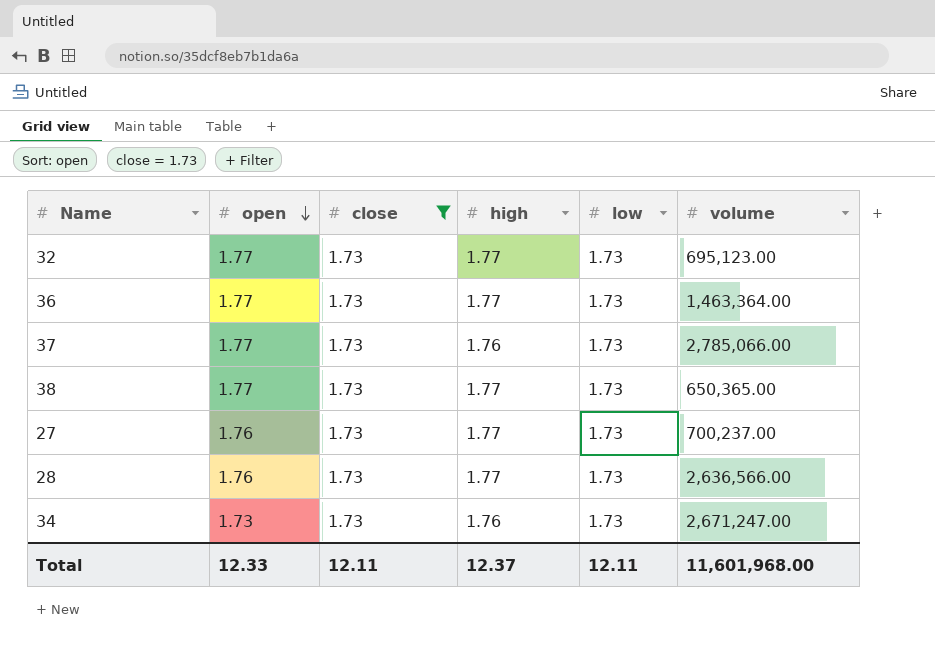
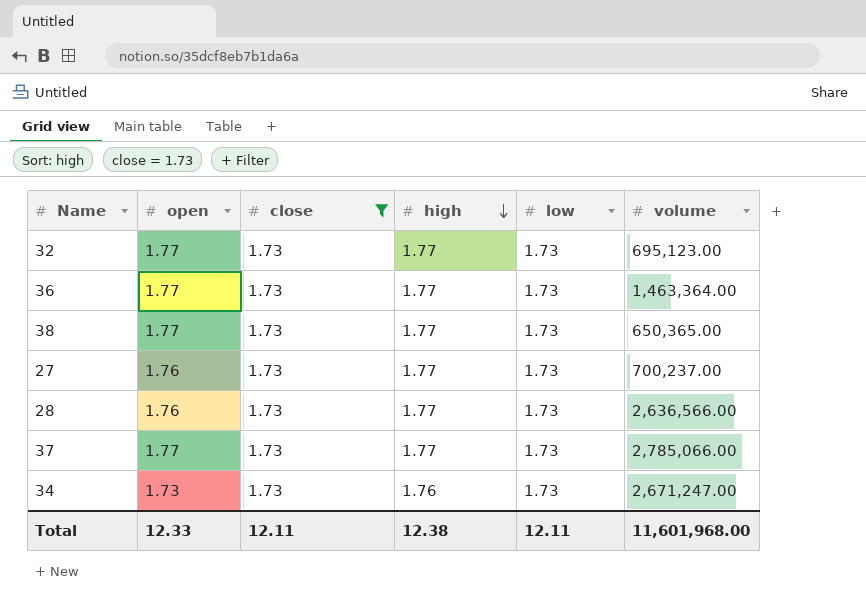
row order: open descending -> high descending
37 | high: 1.76 -> 1.77
Total | high: 12.37 -> 12.38

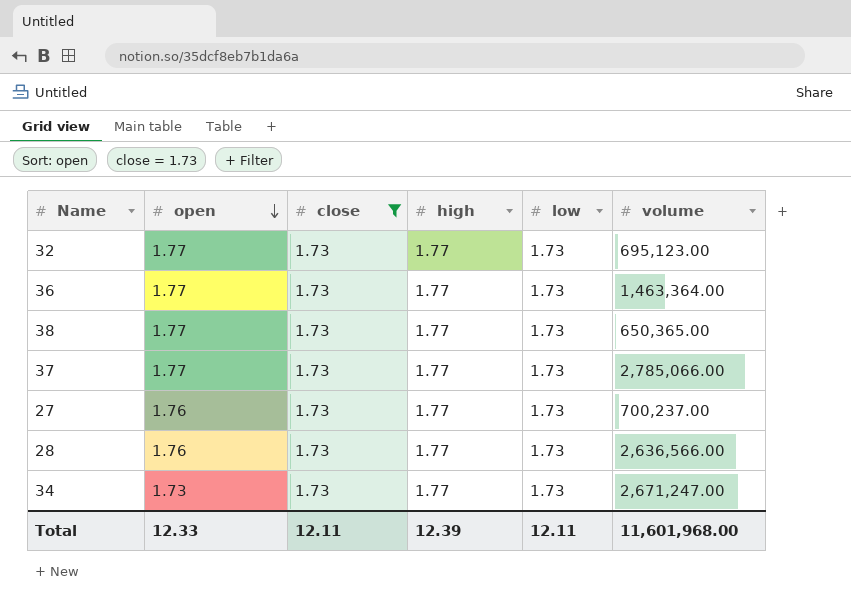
row order: high descending -> open descending
34 | high: 1.76 -> 1.77
Total | high: 12.38 -> 12.39

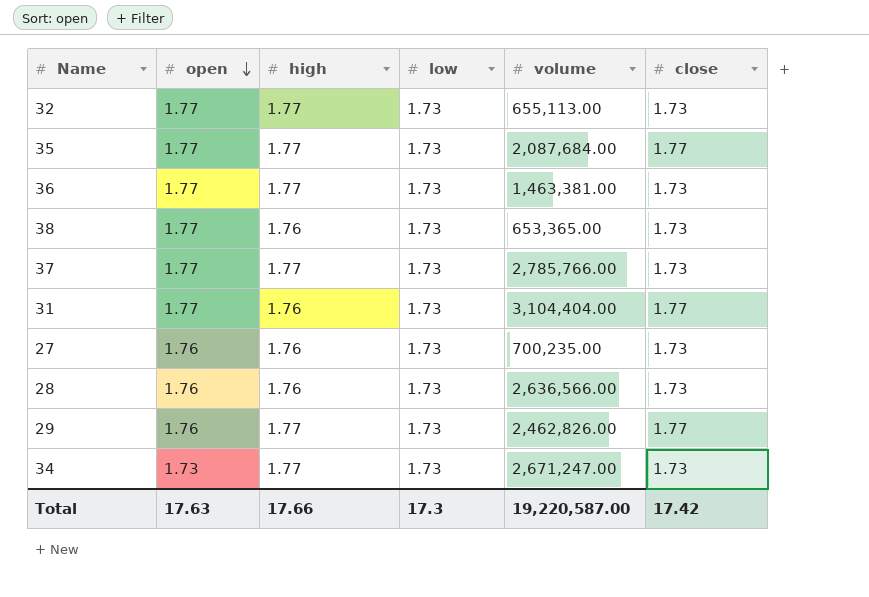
filter: close = 1.73 -> none
column close | position: 3 -> 6
32 | volume: 695,123.00 -> 655,113.00
36 | volume: 1,463,364.00 -> 1,463,381.00
38 | high: 1.77 -> 1.76
38 | volume: 650,365.00 -> 653,365.00
37 | volume: 2,785,066.00 -> 2,785,766.00
27 | high: 1.77 -> 1.76
27 | volume: 700,237.00 -> 700,235.00
28 | high: 1.77 -> 1.76
Total | open: 12.33 -> 17.63
Total | high: 12.39 -> 17.66
Total | low: 12.11 -> 17.3
Total | volume: 11,601,968.00 -> 19,220,587.00
Total | close: 12.11 -> 17.42

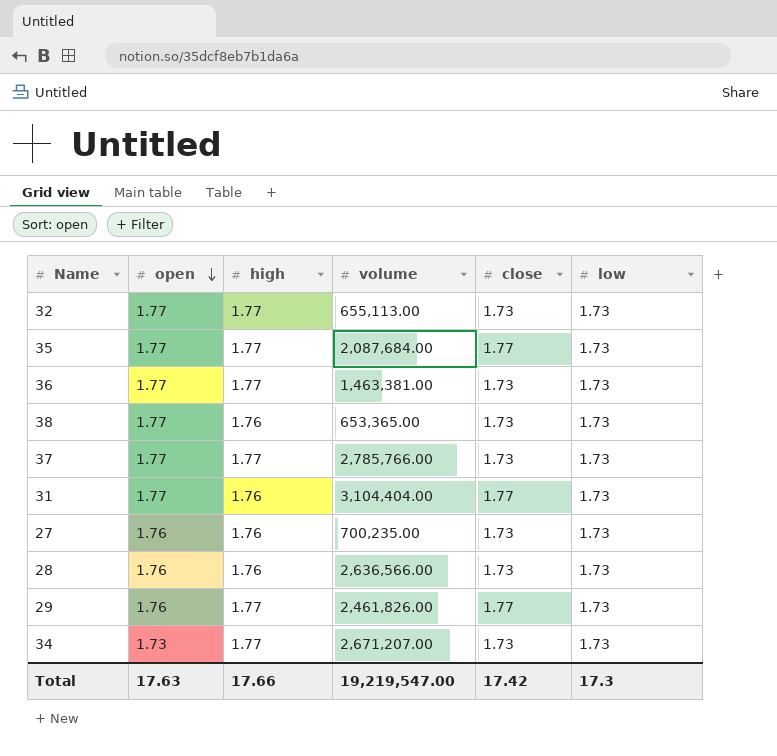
column low | position: 4 -> 6
29 | volume: 2,462,826.00 -> 2,461,826.00
34 | volume: 2,671,247.00 -> 2,671,207.00
Total | volume: 19,220,587.00 -> 19,219,547.00

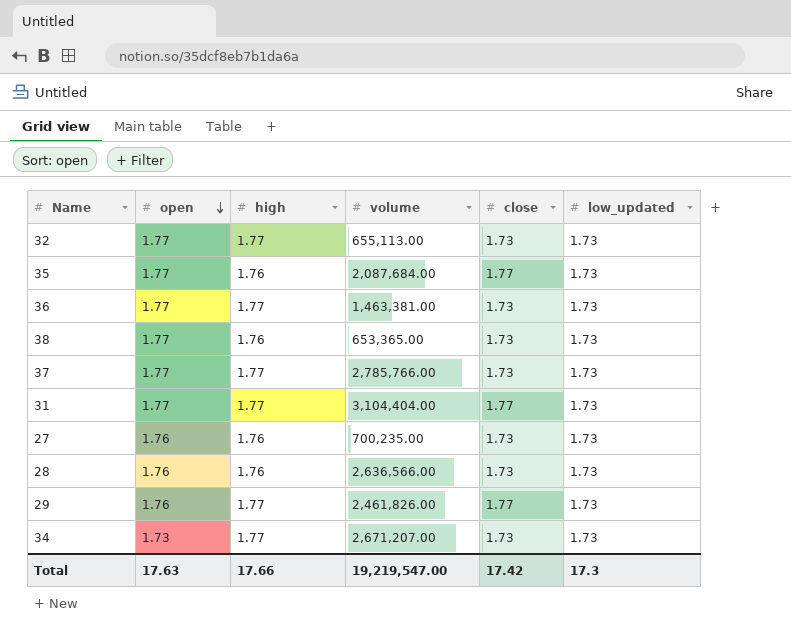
column name: low -> low_updated
35 | high: 1.77 -> 1.76
31 | high: 1.76 -> 1.77

